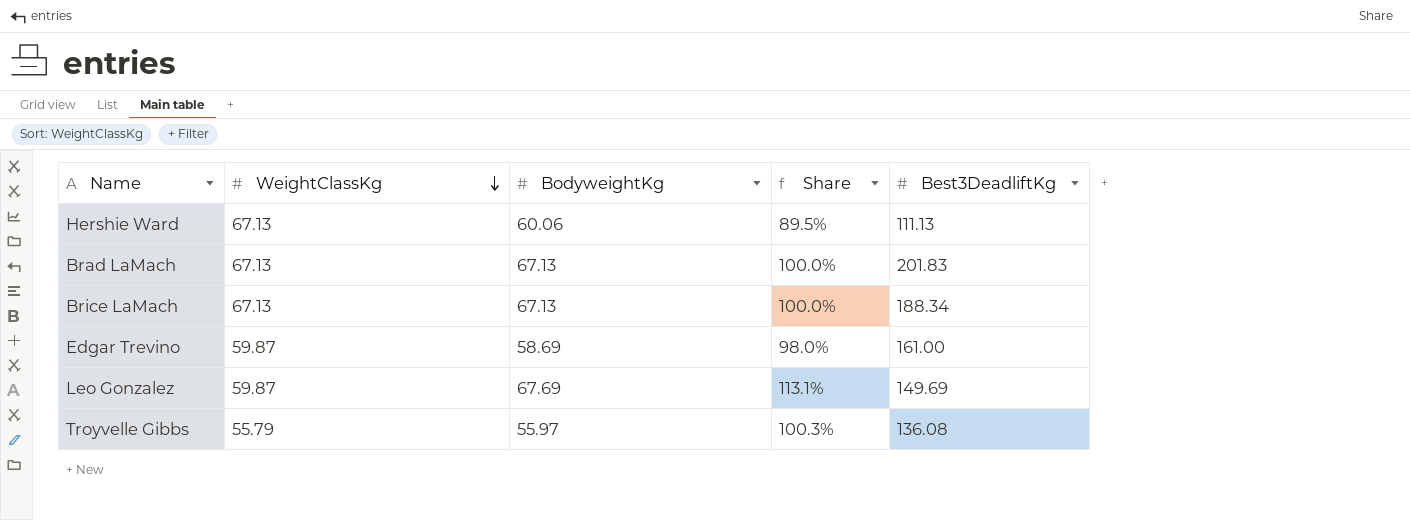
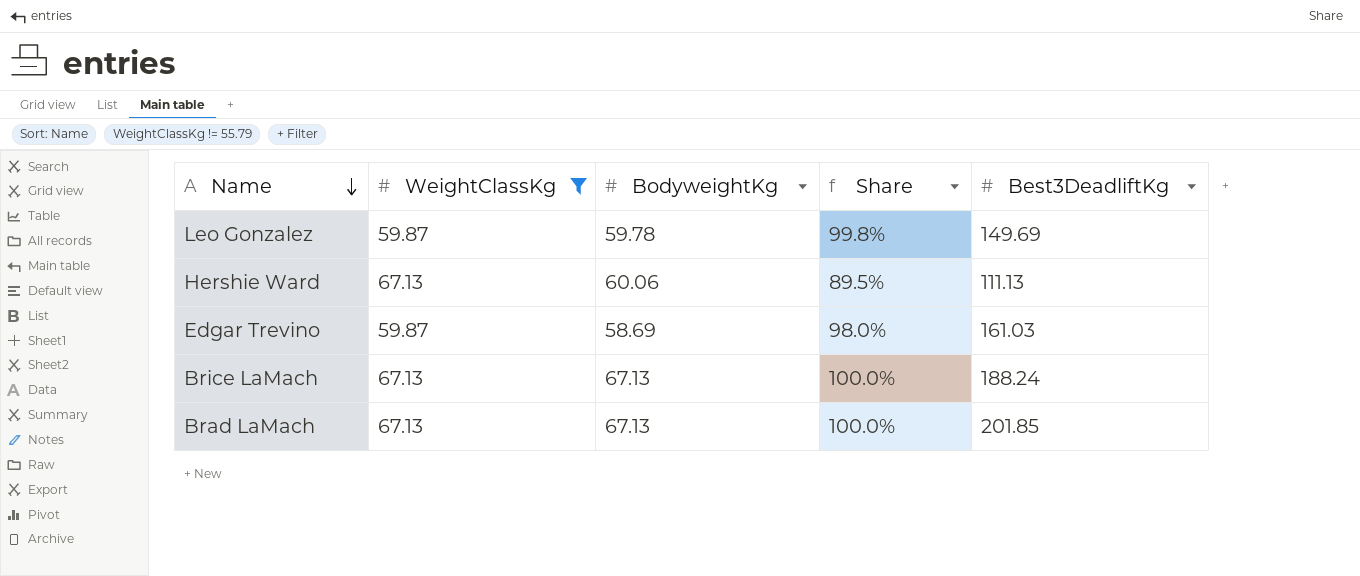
filter: none -> WeightClassKg != 55.79
row order: WeightClassKg descending -> Name descending
Leo Gonzalez | BodyweightKg: 67.69 -> 59.78
Leo Gonzalez | Share: 113.1% -> 99.8%
Edgar Trevino | Best3DeadliftKg: 161.00 -> 161.03
Brice LaMach | Best3DeadliftKg: 188.34 -> 188.24
Brad LaMach | Best3DeadliftKg: 201.83 -> 201.85

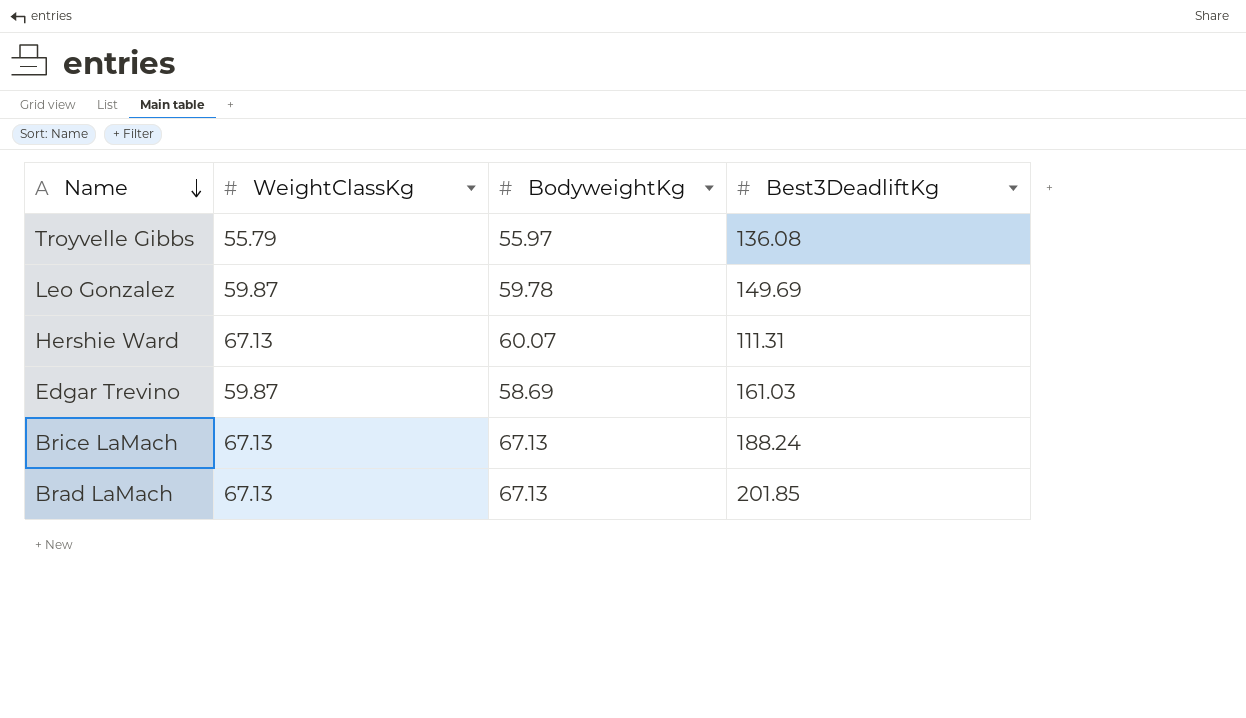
filter: WeightClassKg != 55.79 -> none
column Share | formula: [BodyweightKg] / [WeightClassKg] -> none
Hershie Ward | BodyweightKg: 60.06 -> 60.07
Hershie Ward | Best3DeadliftKg: 111.13 -> 111.31

